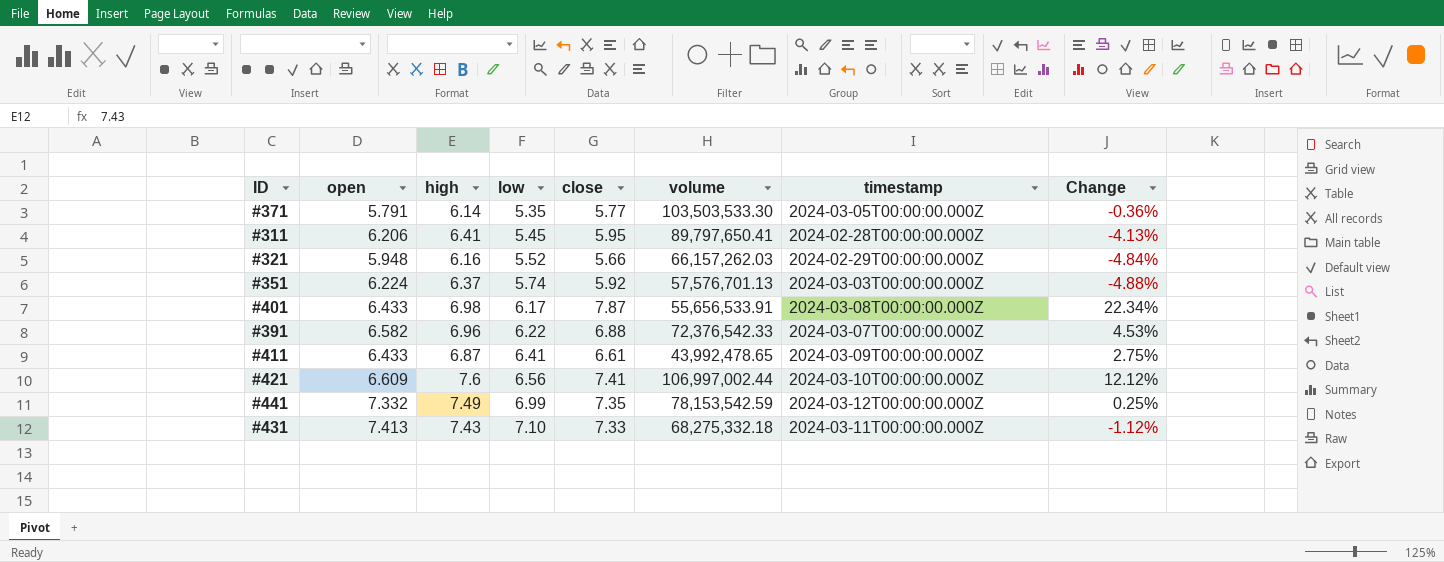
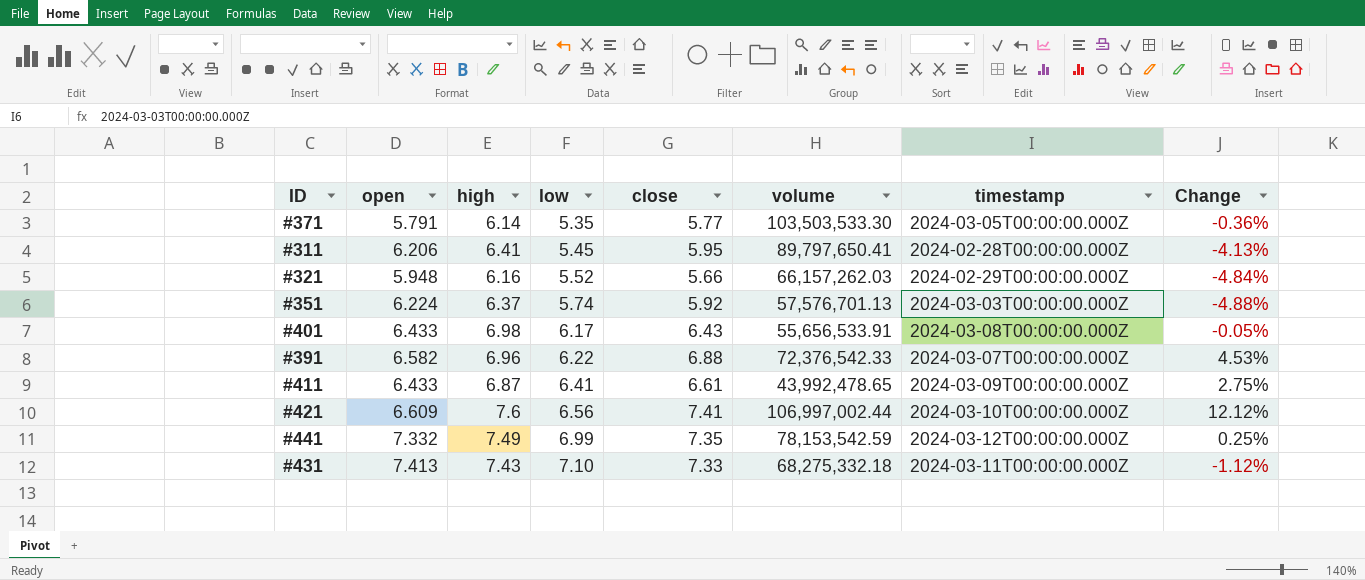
#401 | close: 7.87 -> 6.43
#401 | Change: 22.34% -> -0.05%

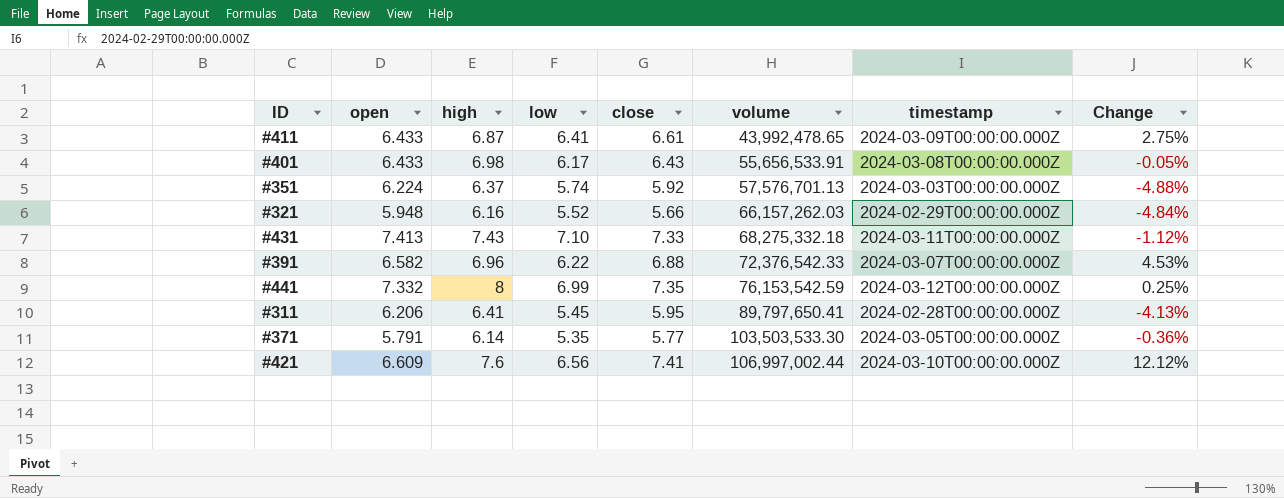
row order: low ascending -> volume ascending
#441 | high: 7.49 -> 8
#441 | volume: 78,153,542.59 -> 76,153,542.59

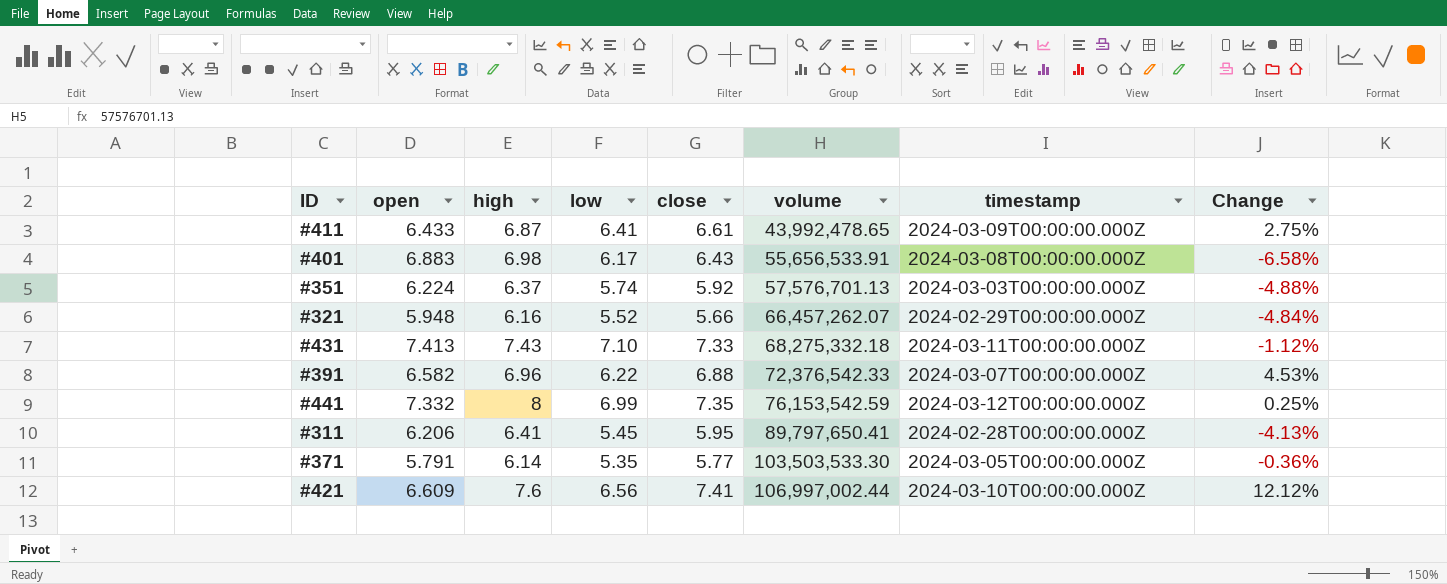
#401 | open: 6.433 -> 6.883
#401 | Change: -0.05% -> -6.58%
#321 | volume: 66,157,262.03 -> 66,457,262.07

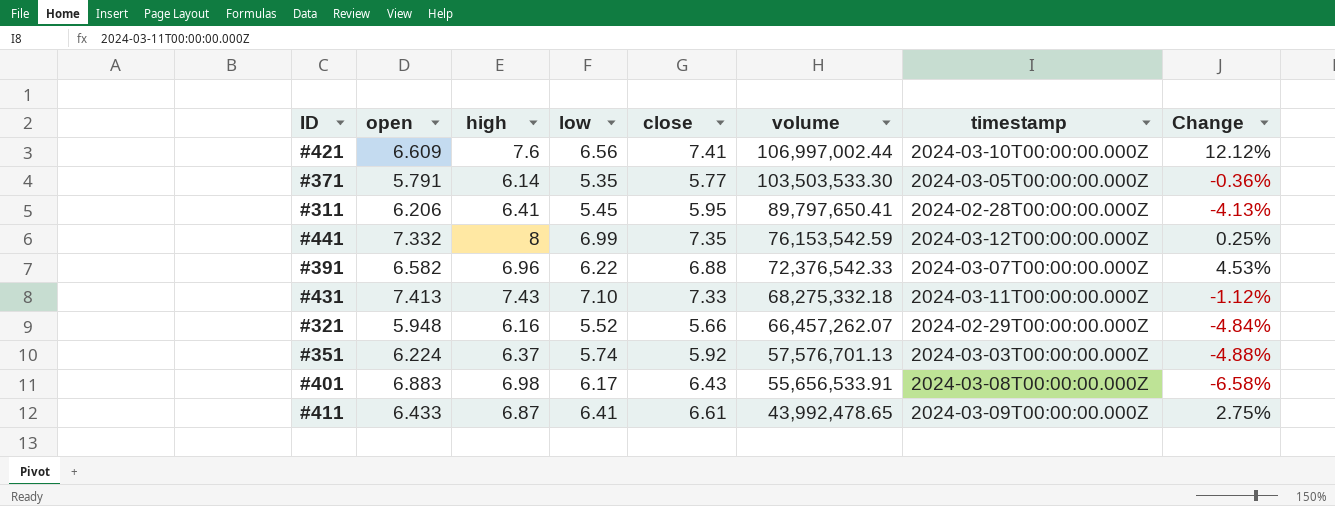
row order: volume ascending -> volume descending

